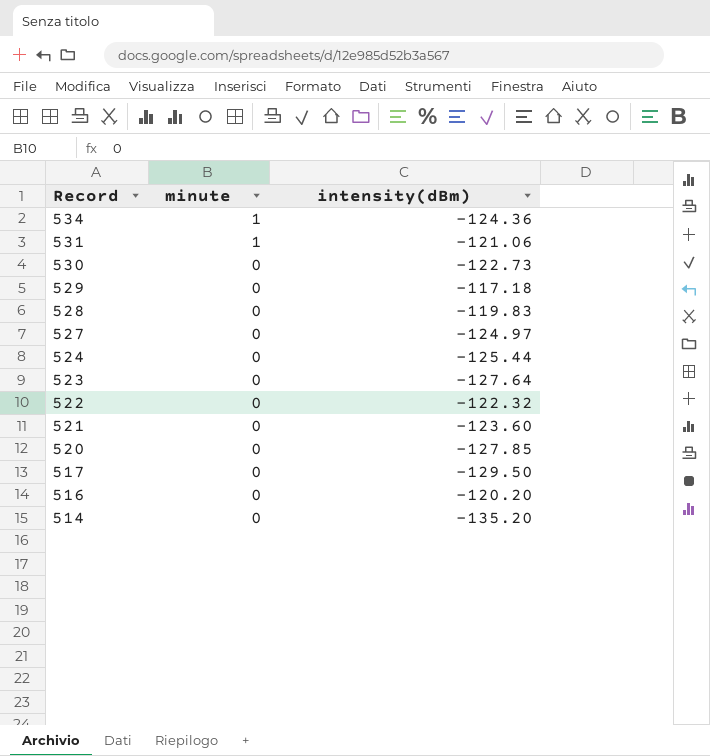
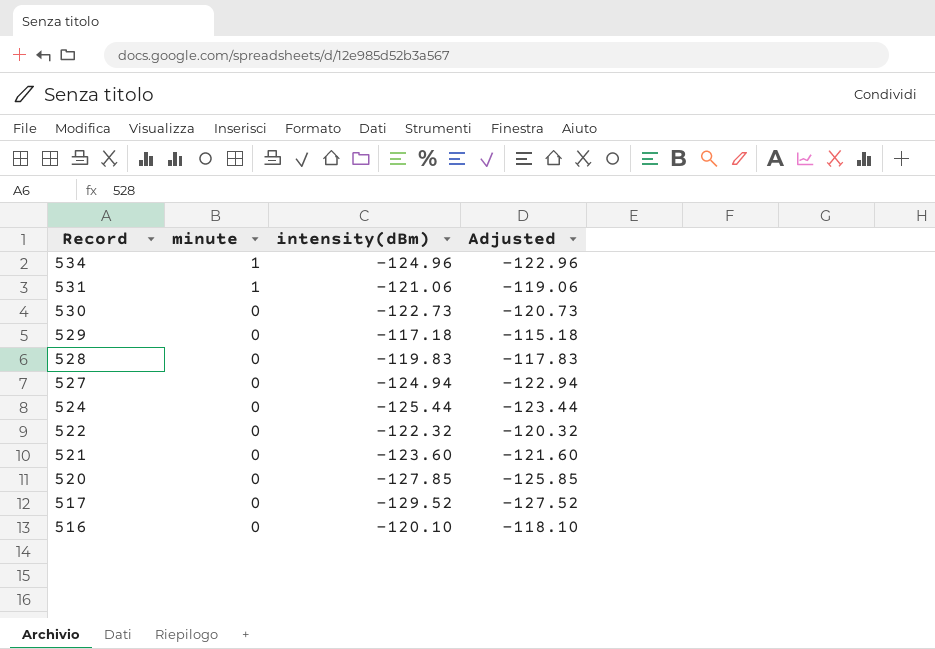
column Adjusted | formula: none -> [intensity(dBm)] + 2
row 523: 0 | -127.64 -> none
row 514: 0 | -135.20 -> none
534 | intensity(dBm): -124.36 -> -124.96
527 | intensity(dBm): -124.97 -> -124.94
517 | intensity(dBm): -129.50 -> -129.52
516 | intensity(dBm): -120.20 -> -120.10

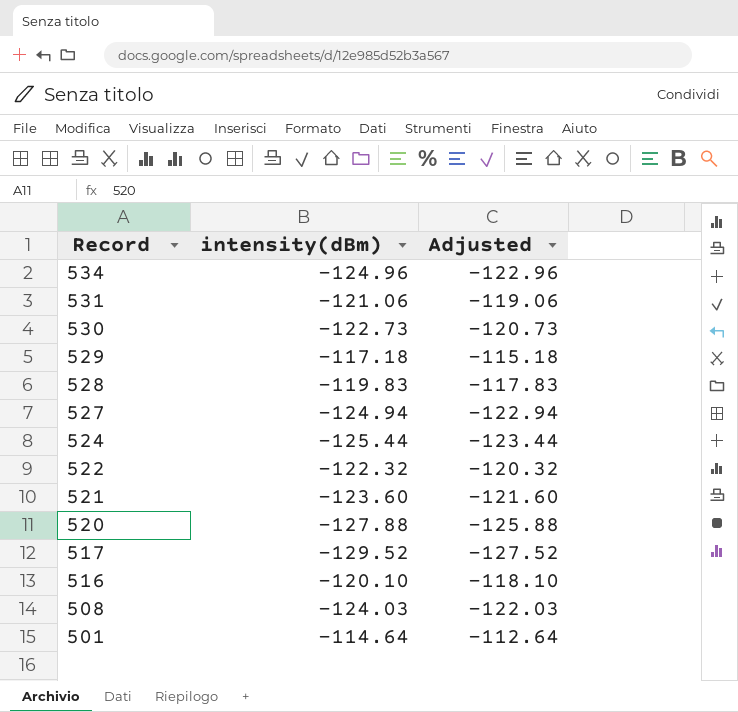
column minute | position: 2 -> none
520 | intensity(dBm): -127.85 -> -127.88
520 | Adjusted: -125.85 -> -125.88
row 508: none -> -124.03 | -122.03
row 501: none -> -114.64 | -112.64

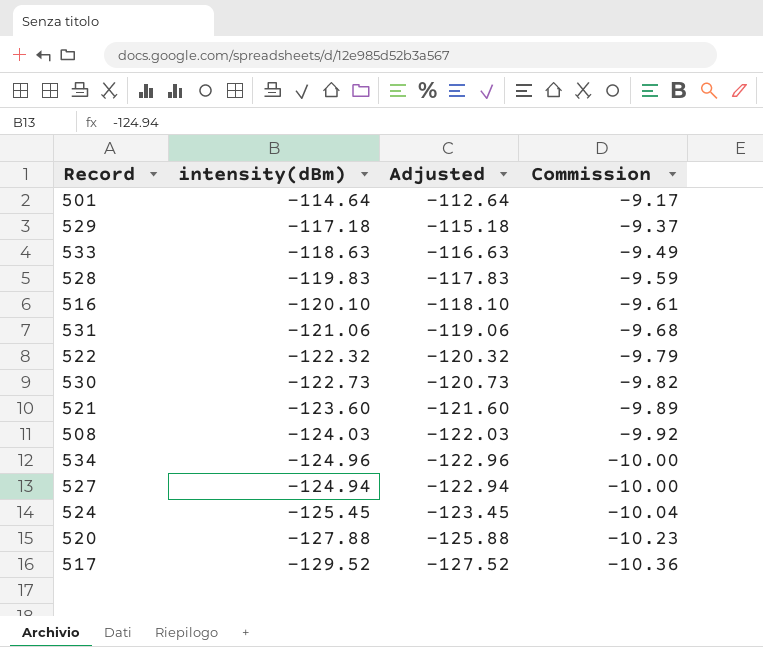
row order: Record descending -> Commission descending
column Commission | formula: none -> [intensity(dBm)] * 0.08
row 533: none -> -118.63 | -116.63 | -9.49
524 | intensity(dBm): -125.44 -> -125.45
524 | Adjusted: -123.44 -> -123.45

